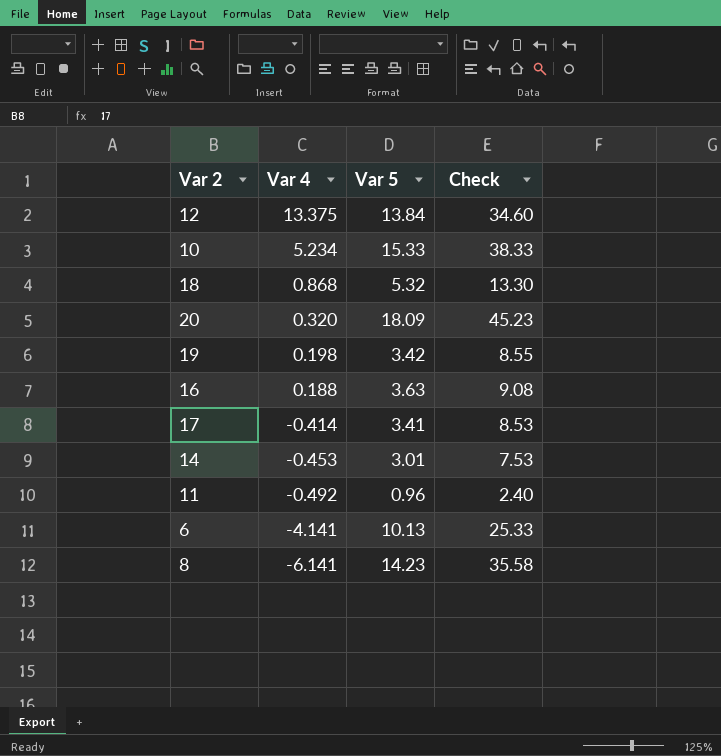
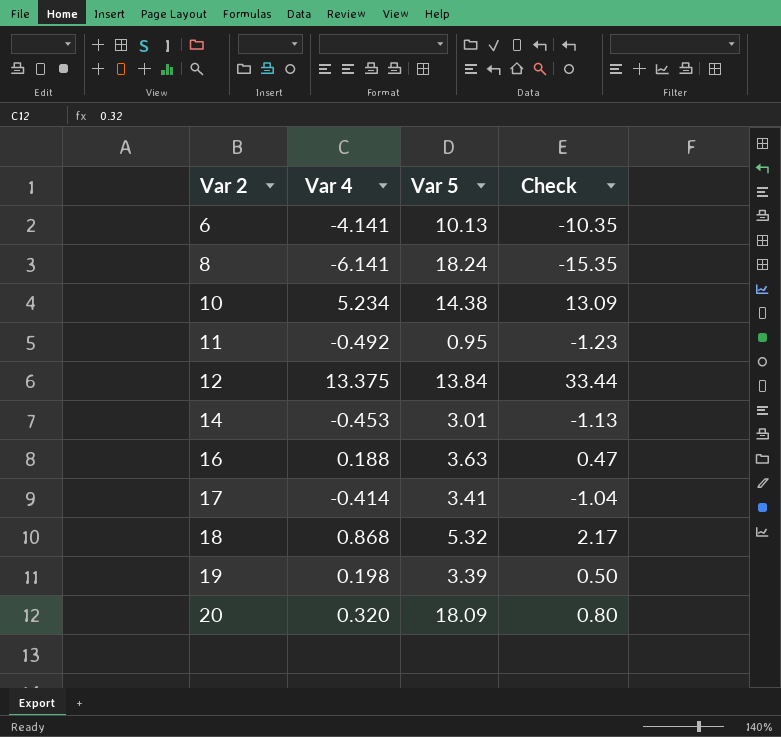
row order: Var 4 descending -> Var 2 ascending
column Check | formula: [Var 5] * 2.5 -> [Var 4] * 2.5
8 | Var 5: 14.23 -> 18.24
10 | Var 5: 15.33 -> 14.38
11 | Var 5: 0.96 -> 0.95
19 | Var 5: 3.42 -> 3.39

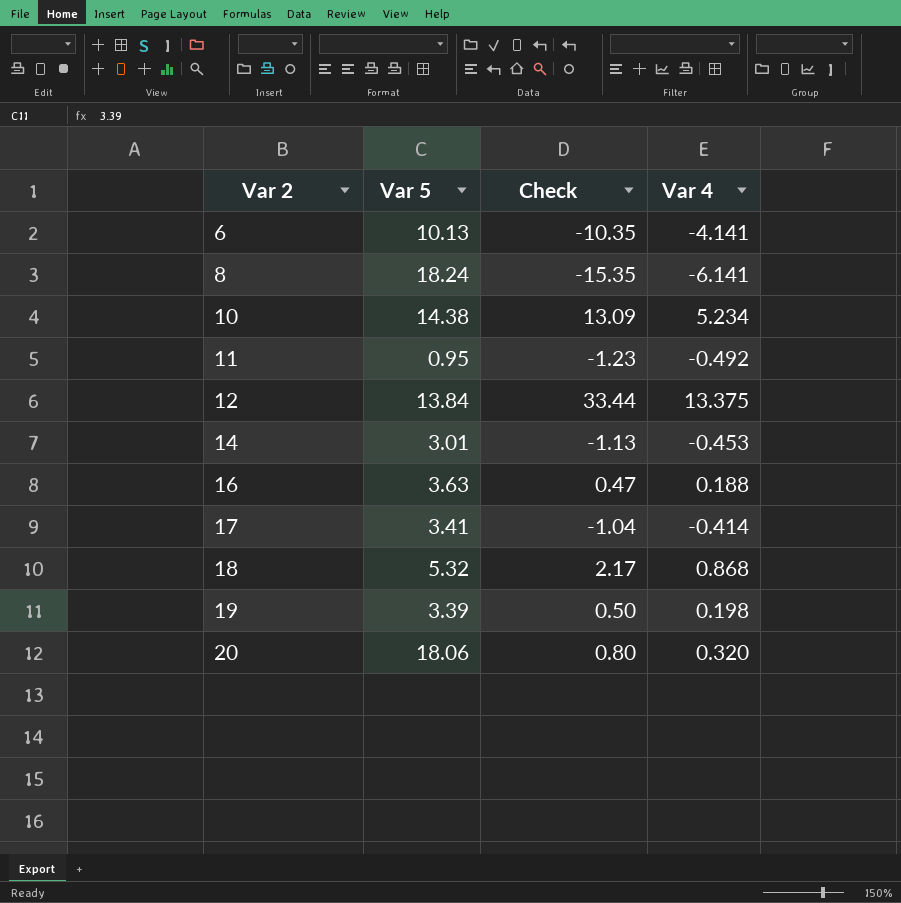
column Var 4 | position: 2 -> 4
20 | Var 5: 18.09 -> 18.06

